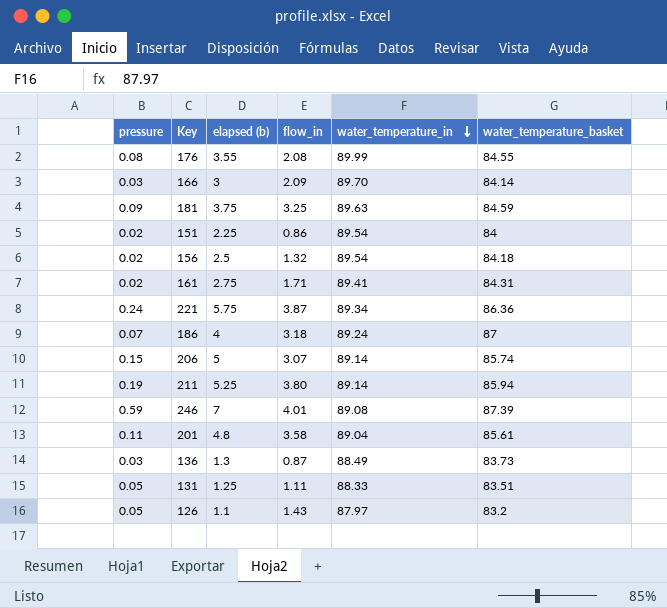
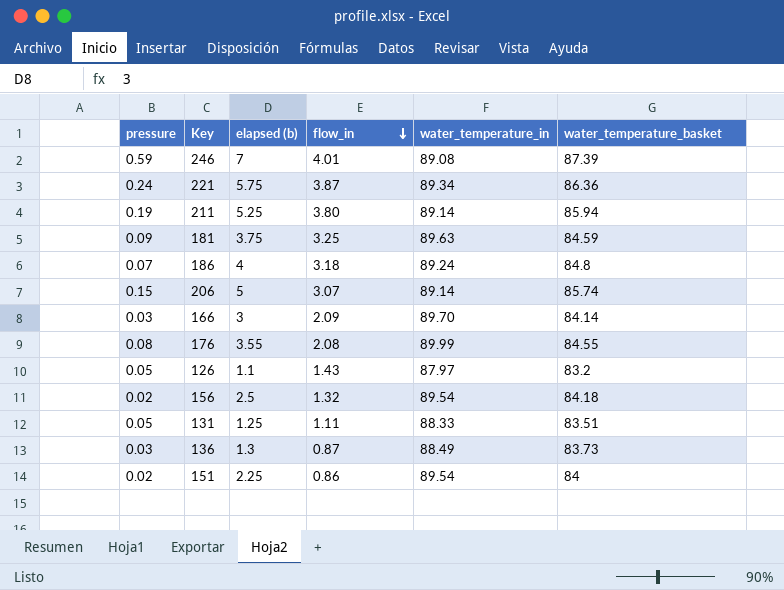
row order: water_temperature_in descending -> flow_in descending
row 161: 0.02 | 2.75 | 1.71 | 89.41 | 84.31 -> none
row 201: 0.11 | 4.8 | 3.58 | 89.04 | 85.61 -> none
186 | water_temperature_basket: 87 -> 84.8

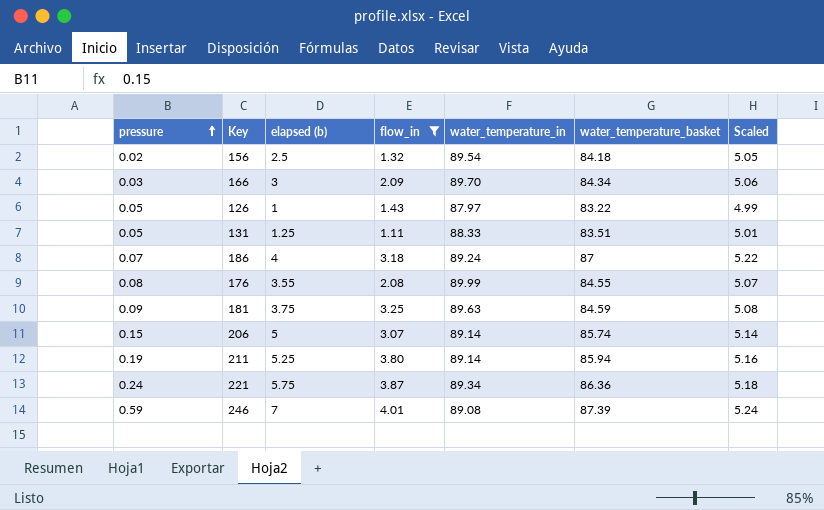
filter: none -> flow_in >= 1.11
row order: flow_in descending -> pressure ascending
column Scaled | formula: none -> [water_temperature_basket] * 0.06
166 | water_temperature_basket: 84.14 -> 84.34
126 | elapsed (b): 1.1 -> 1
126 | water_temperature_basket: 83.2 -> 83.22
186 | water_temperature_basket: 84.8 -> 87

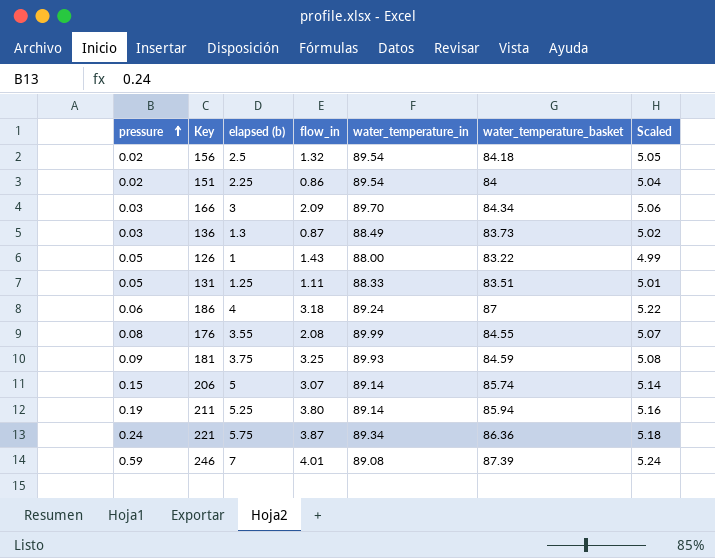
filter: flow_in >= 1.11 -> none
126 | water_temperature_in: 87.97 -> 88.00
186 | pressure: 0.07 -> 0.06
181 | water_temperature_in: 89.63 -> 89.93

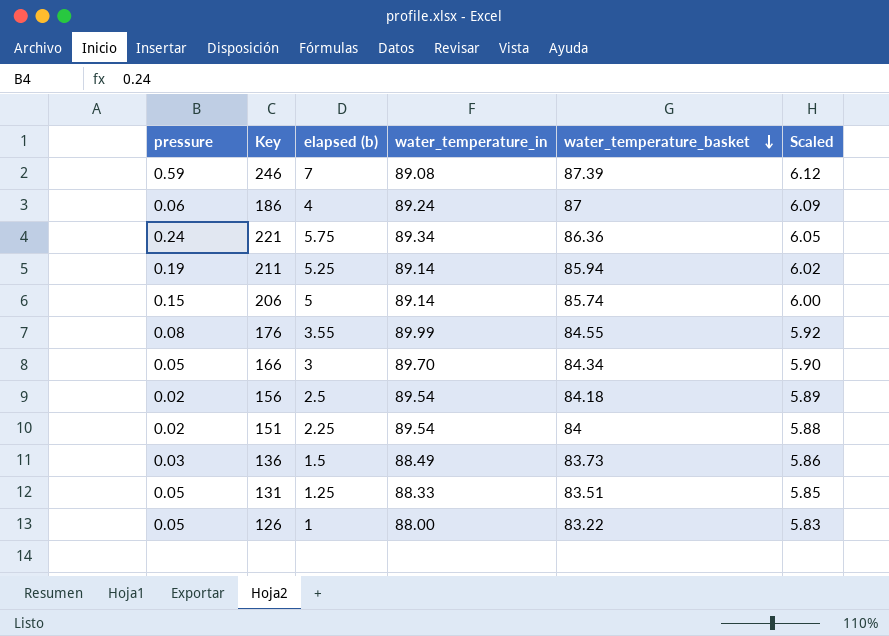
row order: pressure ascending -> water_temperature_basket descending
column flow_in | position: 4 -> none
column Scaled | formula: [water_temperature_basket] * 0.06 -> [water_temperature_basket] * 0.07
row 181: 0.09 | 3.75 | 3.25 | 89.93 | 84.59 | 5.08 -> none
166 | pressure: 0.03 -> 0.05
136 | elapsed (b): 1.3 -> 1.5

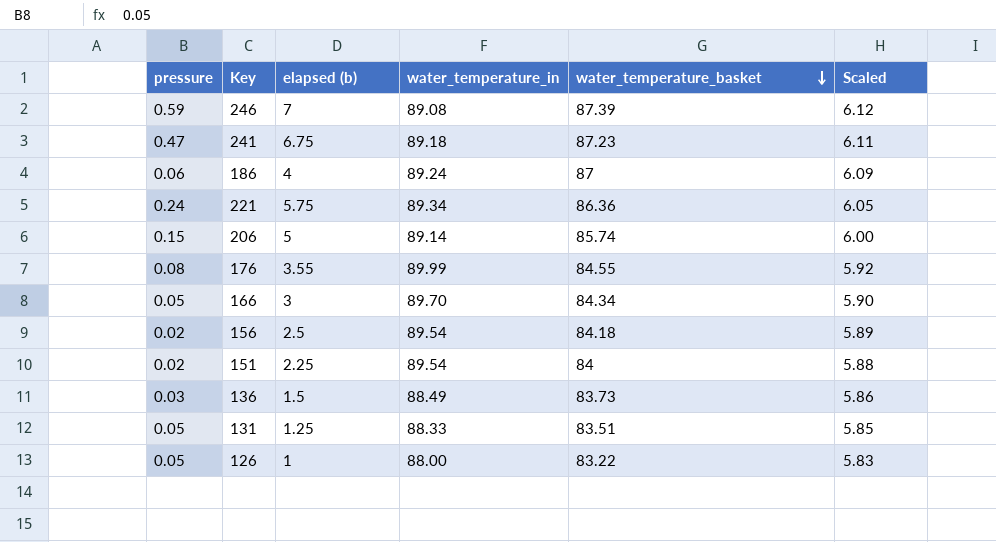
row 211: 0.19 | 5.25 | 89.14 | 85.94 | 6.02 -> none
row 241: none -> 0.47 | 6.75 | 89.18 | 87.23 | 6.11

